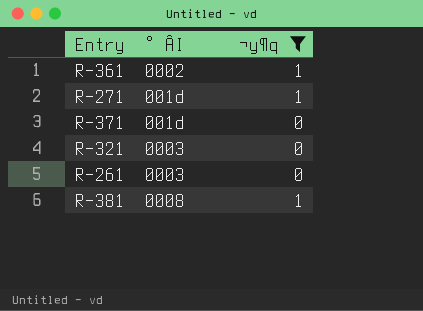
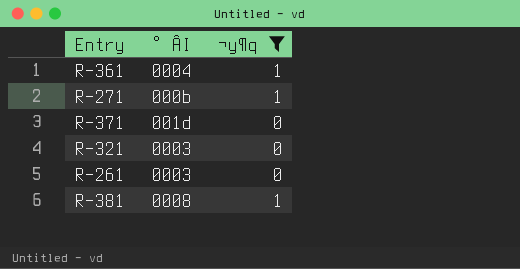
R-361 | ° ÂI: 0002 -> 0004
R-271 | ° ÂI: 001d -> 000b

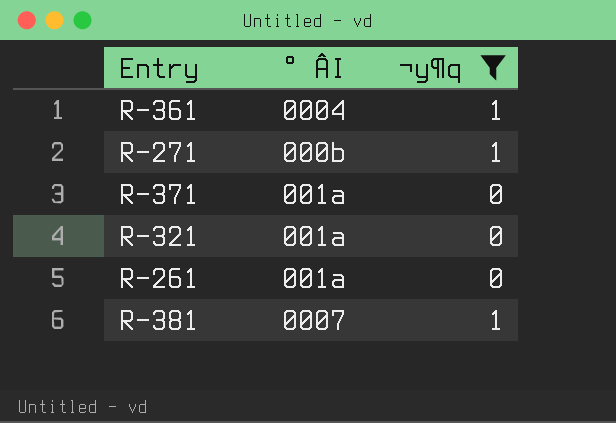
R-371 | ° ÂI: 001d -> 001a
R-321 | ° ÂI: 0003 -> 001a
R-261 | ° ÂI: 0003 -> 001a
R-381 | ° ÂI: 0008 -> 0007

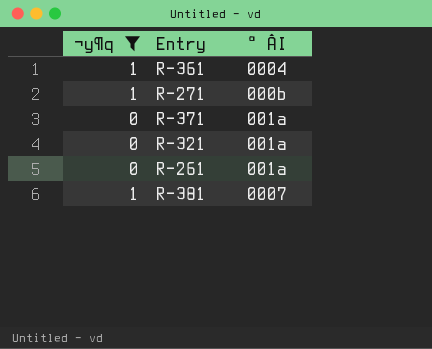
column ¬y¶q | position: 3 -> 1

